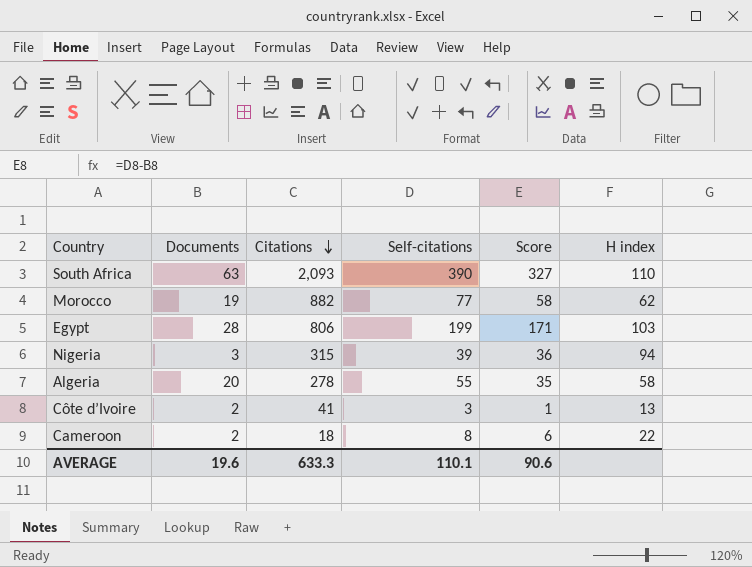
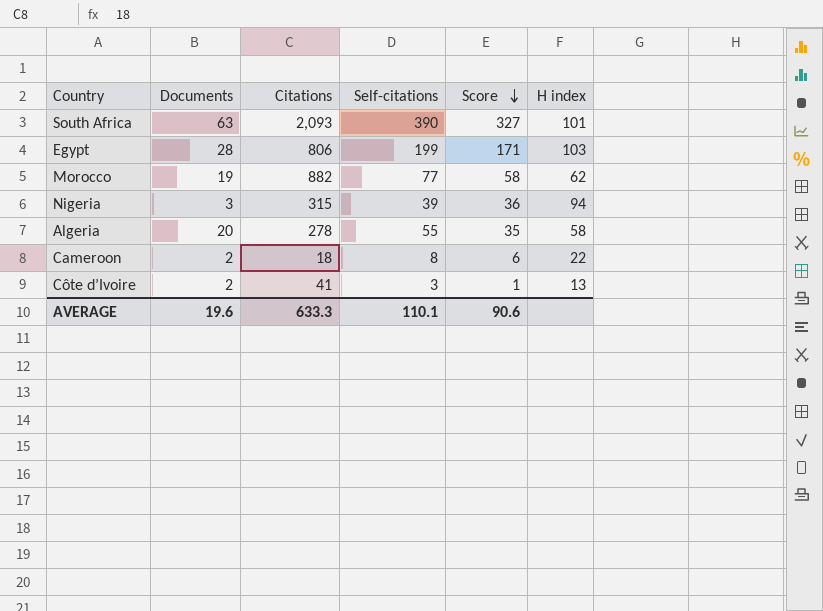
row order: Citations descending -> Score descending
South Africa | H index: 110 -> 101

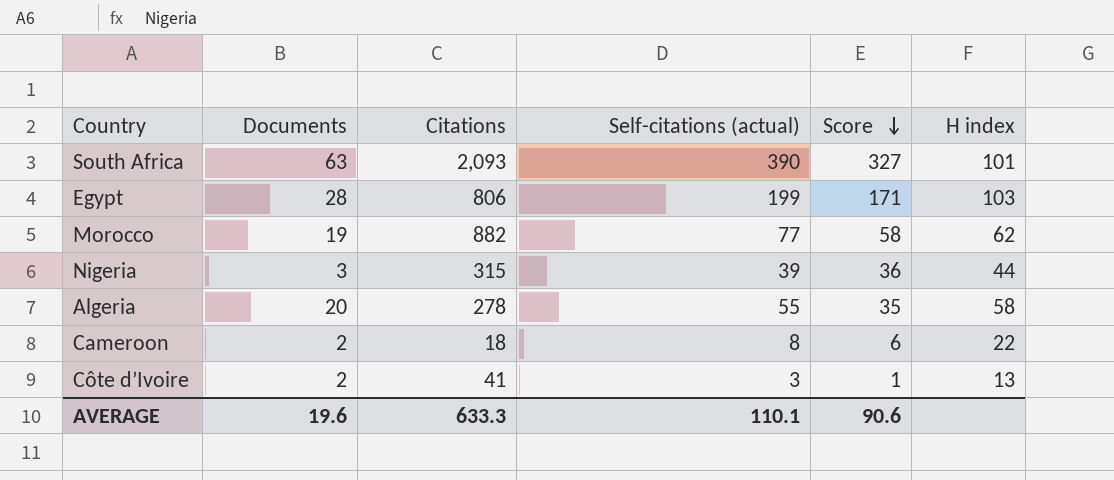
column name: Self-citations -> Self-citations (actual)
Nigeria | H index: 94 -> 44

